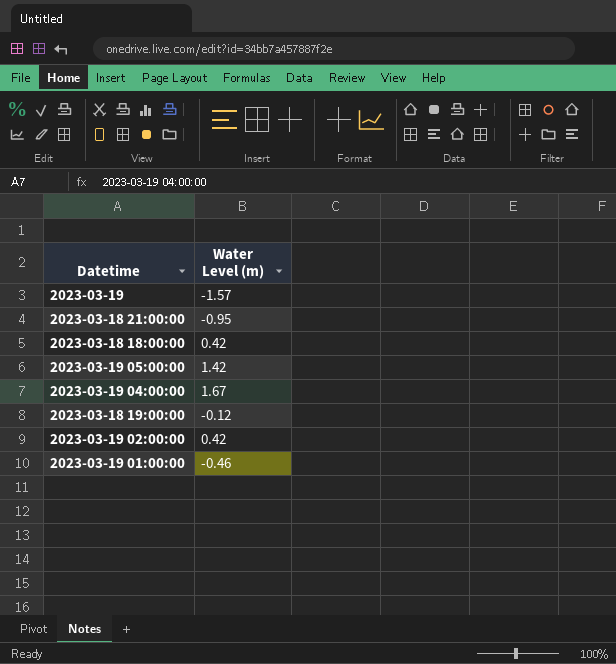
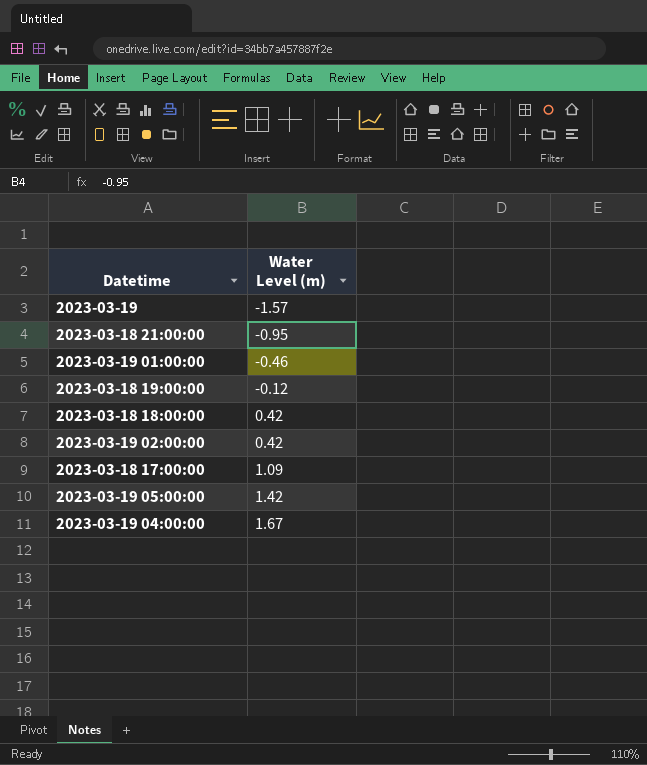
row order: none -> Water Level (m) ascending
row 2023-03-18 17:00:00: none -> 1.09

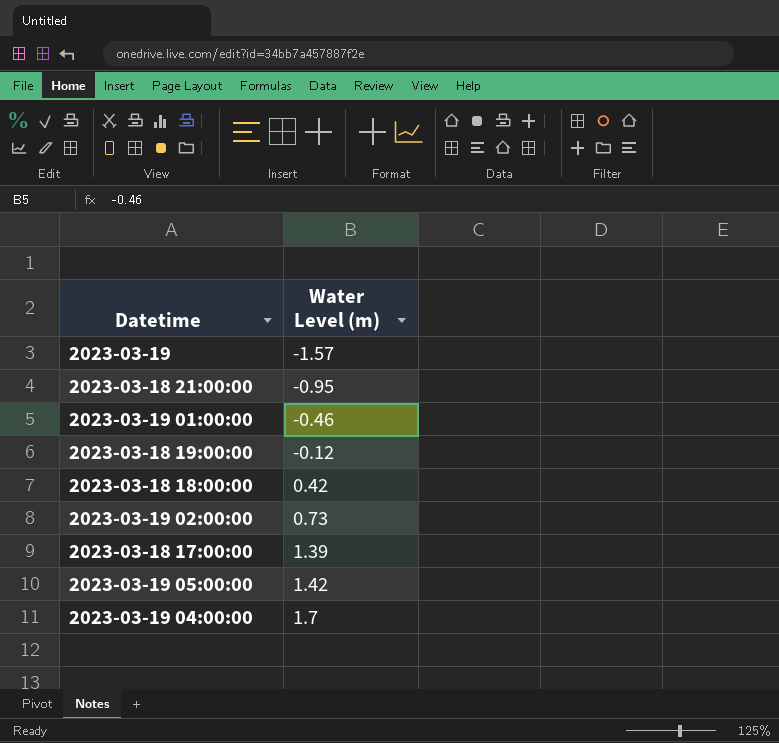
2023-03-19 02:00:00 | Water Level (m): 0.42 -> 0.73
2023-03-18 17:00:00 | Water Level (m): 1.09 -> 1.39
2023-03-19 04:00:00 | Water Level (m): 1.67 -> 1.7

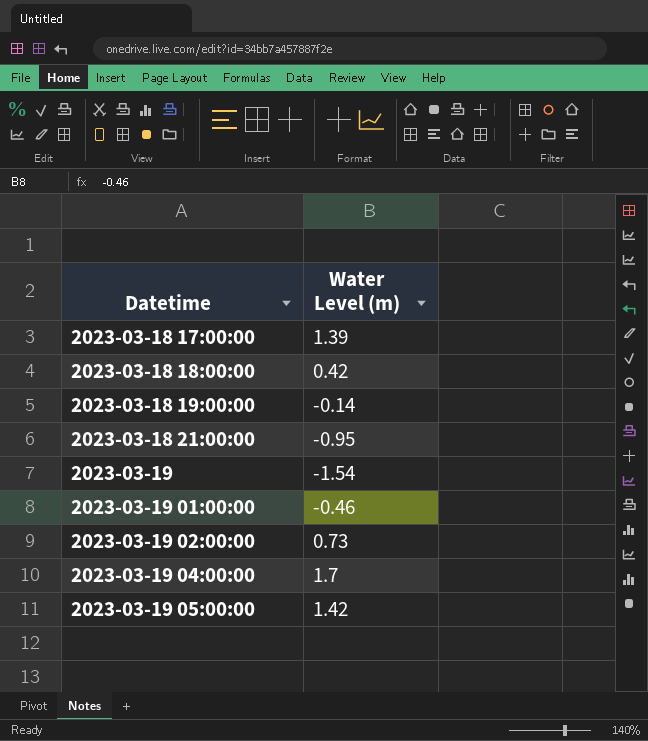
row order: Water Level (m) ascending -> Datetime ascending
2023-03-18 19:00:00 | Water Level (m): -0.12 -> -0.14
2023-03-19 | Water Level (m): -1.57 -> -1.54

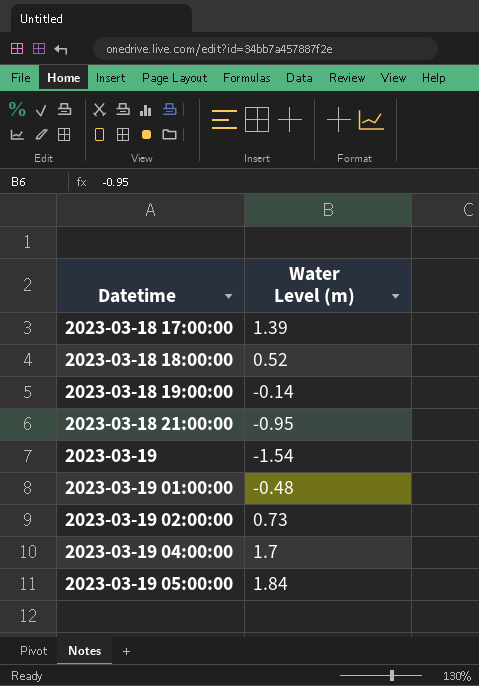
2023-03-18 18:00:00 | Water Level (m): 0.42 -> 0.52
2023-03-19 01:00:00 | Water Level (m): -0.46 -> -0.48
2023-03-19 05:00:00 | Water Level (m): 1.42 -> 1.84

